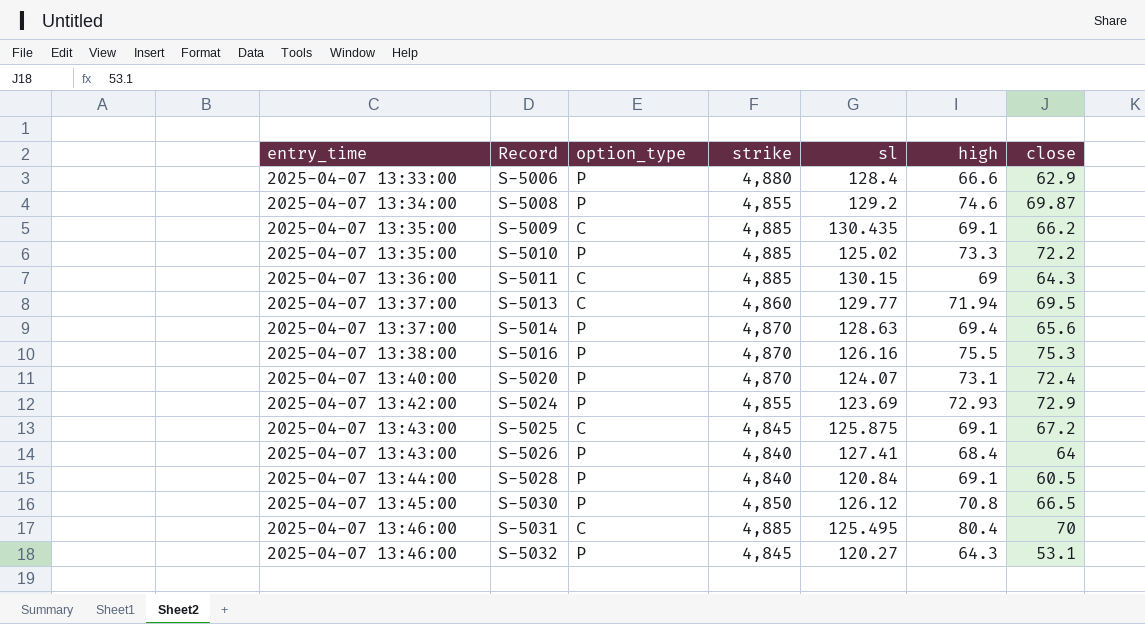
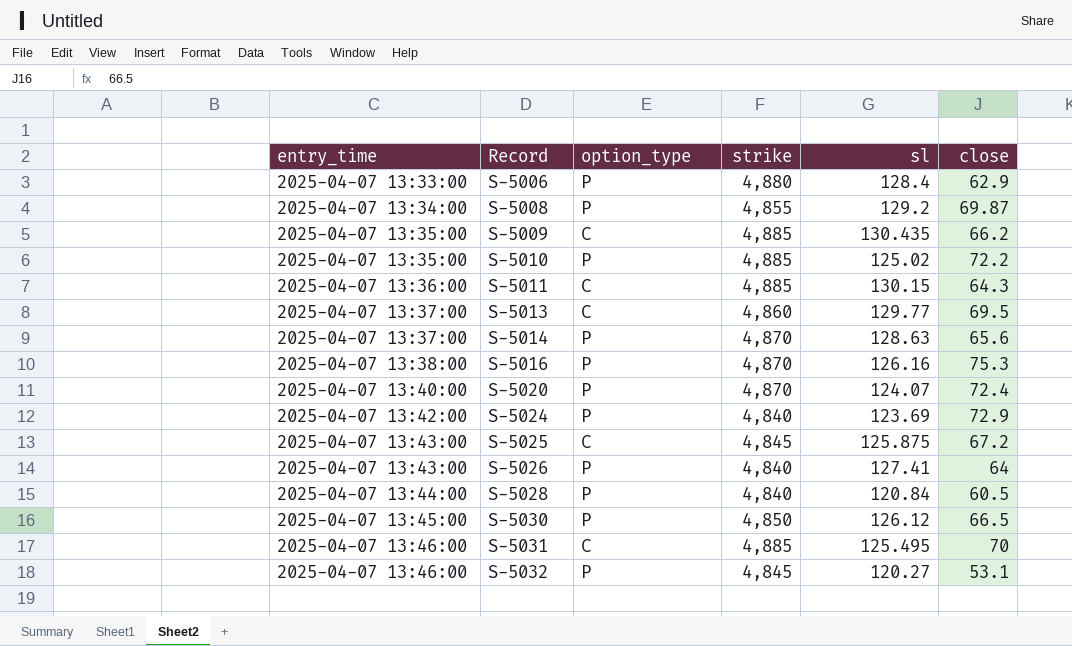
column high | position: 6 -> none
S-5024 | strike: 4,855 -> 4,840

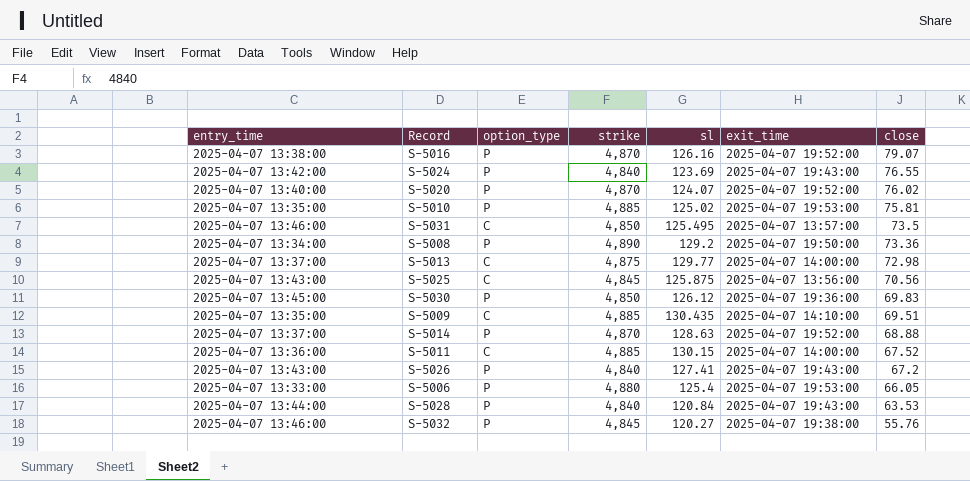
row order: entry_time ascending -> close descending
column exit_time | position: none -> 6
S-5016 | close: 75.3 -> 79.07
S-5024 | close: 72.9 -> 76.55
S-5020 | close: 72.4 -> 76.02
S-5010 | close: 72.2 -> 75.81
S-5031 | strike: 4,885 -> 4,850
S-5031 | close: 70 -> 73.5
S-5008 | strike: 4,855 -> 4,890
S-5008 | close: 69.87 -> 73.36
S-5013 | strike: 4,860 -> 4,875
S-5013 | close: 69.5 -> 72.98
S-5025 | close: 67.2 -> 70.56
S-5030 | close: 66.5 -> 69.83
S-5009 | close: 66.2 -> 69.51
S-5014 | close: 65.6 -> 68.88
S-5011 | close: 64.3 -> 67.52
S-5026 | close: 64 -> 67.2
S-5006 | sl: 128.4 -> 125.4
S-5006 | close: 62.9 -> 66.05
S-5028 | close: 60.5 -> 63.53
S-5032 | close: 53.1 -> 55.76

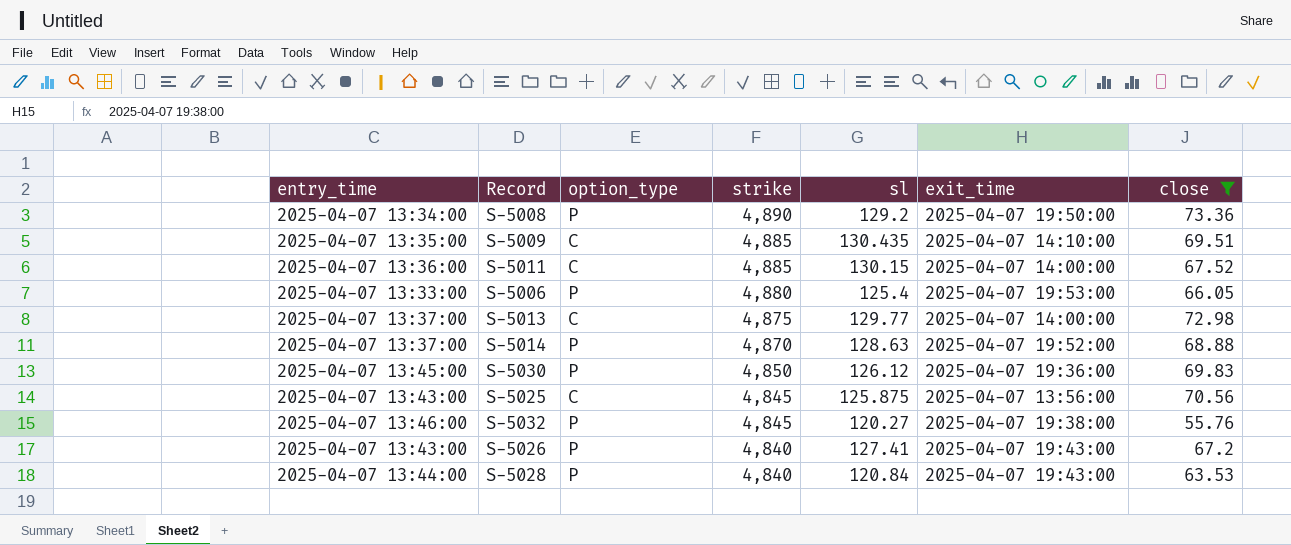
filter: none -> close <= 73.36
row order: close descending -> strike descending

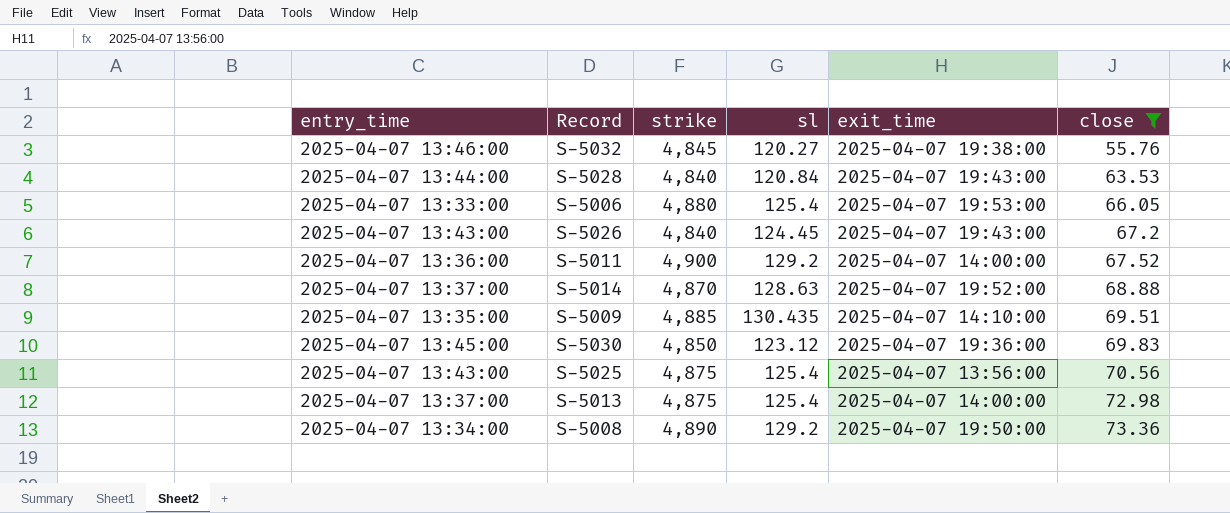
row order: strike descending -> close ascending
column option_type | position: 3 -> none
S-5026 | sl: 127.41 -> 124.45
S-5011 | strike: 4,885 -> 4,900
S-5011 | sl: 130.15 -> 129.2
S-5030 | sl: 126.12 -> 123.12
S-5025 | strike: 4,845 -> 4,875
S-5025 | sl: 125.875 -> 125.4
S-5013 | sl: 129.77 -> 125.4

